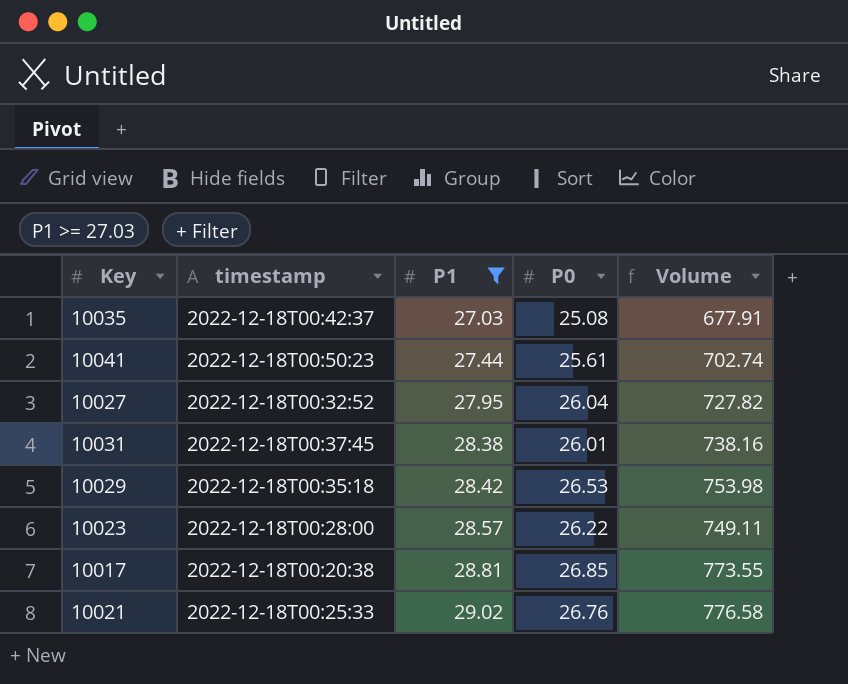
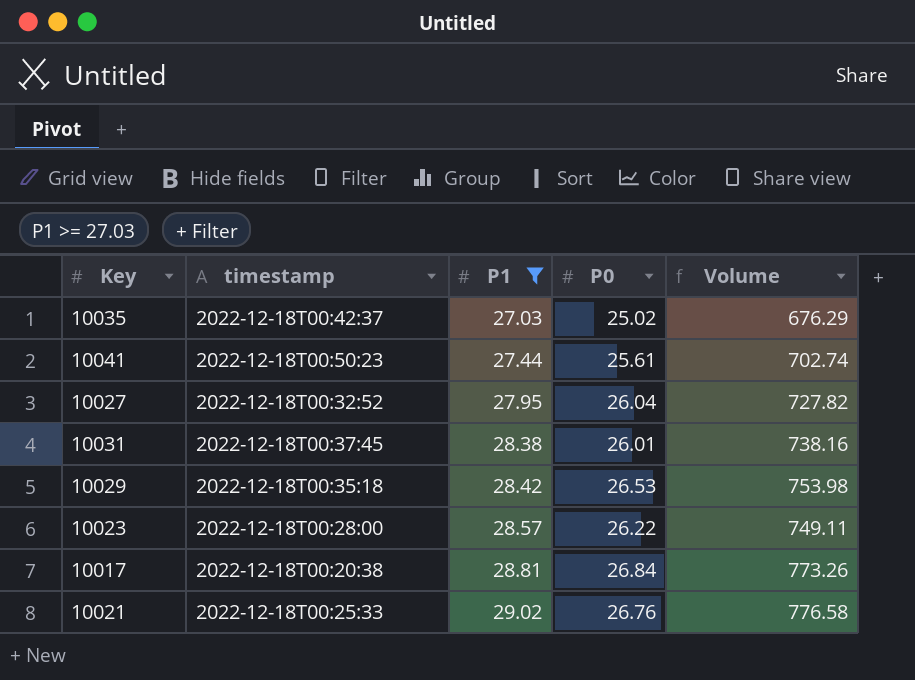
10035 | P0: 25.08 -> 25.02
10035 | Volume: 677.91 -> 676.29
10017 | P0: 26.85 -> 26.84
10017 | Volume: 773.55 -> 773.26

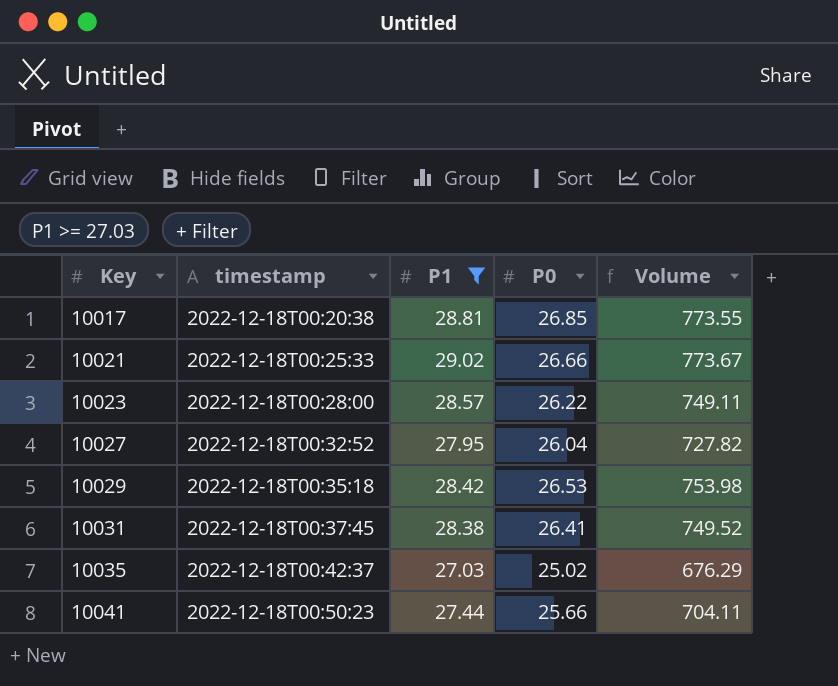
row order: P1 ascending -> Key ascending
10017 | P0: 26.84 -> 26.85
10017 | Volume: 773.26 -> 773.55
10021 | P0: 26.76 -> 26.66
10021 | Volume: 776.58 -> 773.67
10031 | P0: 26.01 -> 26.41
10031 | Volume: 738.16 -> 749.52
10041 | P0: 25.61 -> 25.66
10041 | Volume: 702.74 -> 704.11

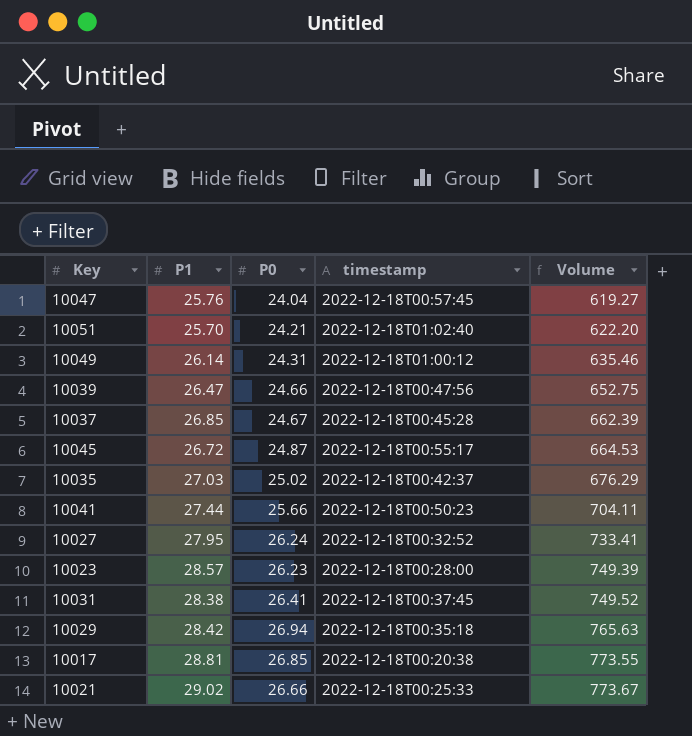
filter: P1 >= 27.03 -> none
row order: Key ascending -> Volume ascending
column timestamp | position: 2 -> 4
10027 | P0: 26.04 -> 26.24
10027 | Volume: 727.82 -> 733.41
10023 | P0: 26.22 -> 26.23
10023 | Volume: 749.11 -> 749.39
10029 | P0: 26.53 -> 26.94
10029 | Volume: 753.98 -> 765.63

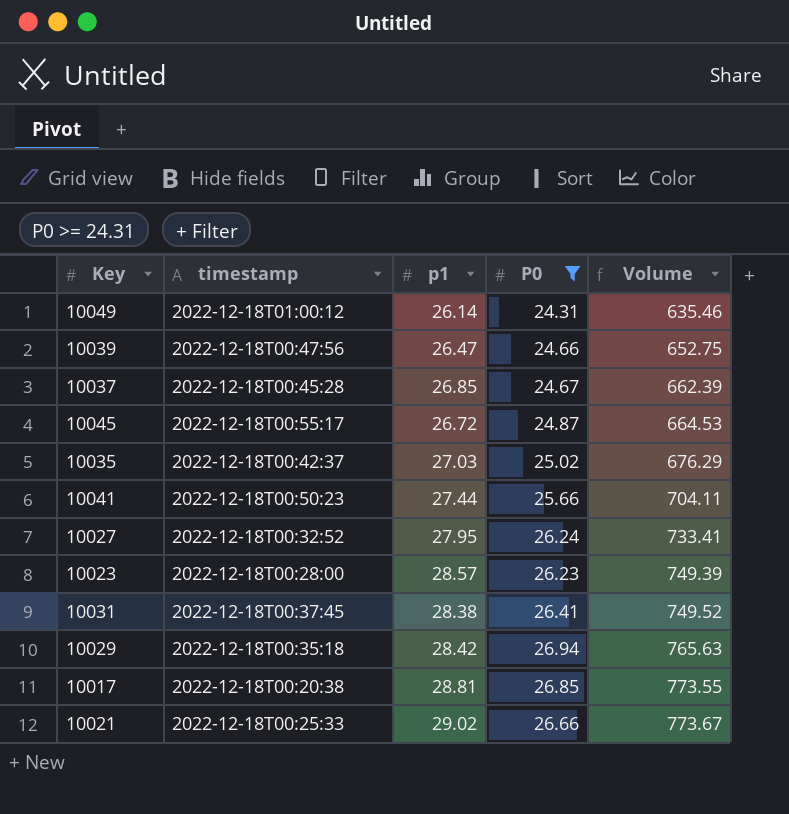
filter: none -> P0 >= 24.31
column timestamp | position: 4 -> 2
column name: P1 -> p1

